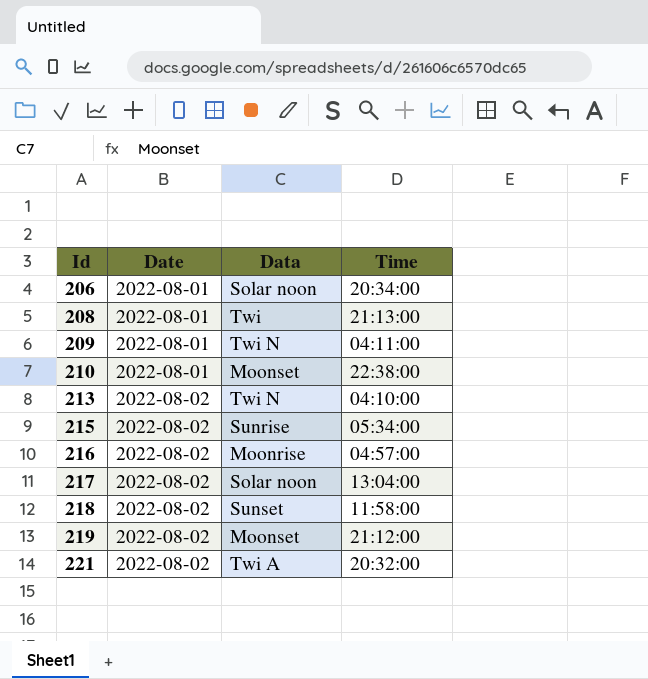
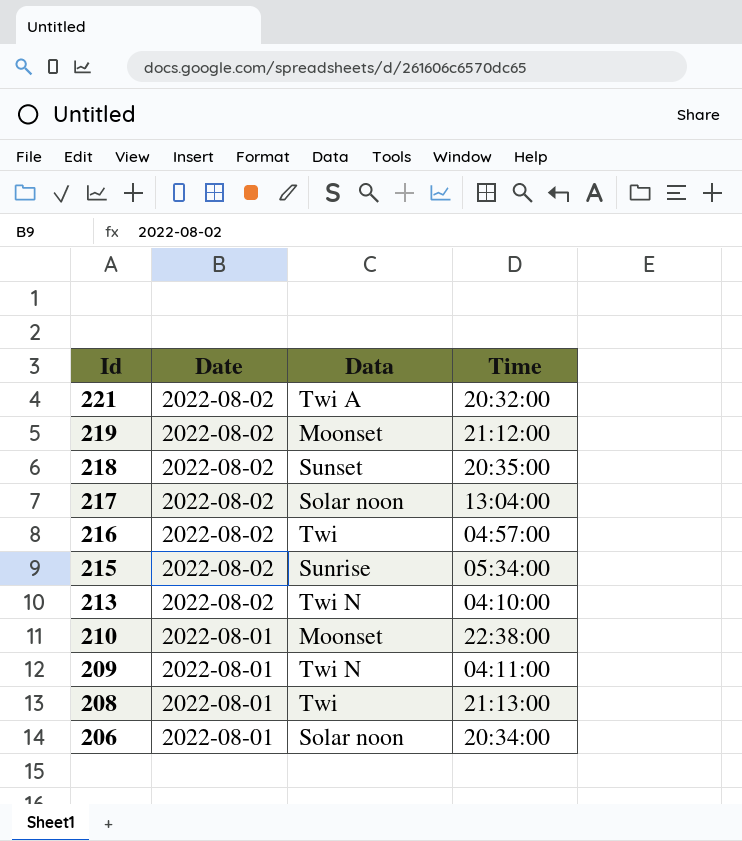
row order: Id ascending -> Id descending
218 | Time: 11:58:00 -> 20:35:00
216 | Data: Moonrise -> Twi

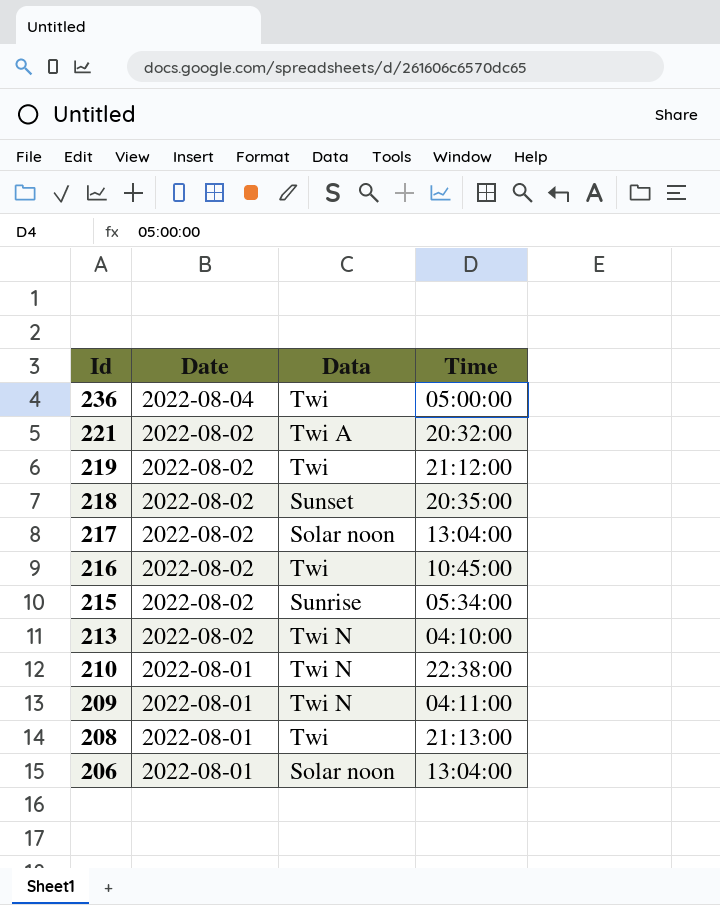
row 236: none -> 2022-08-04 | Twi | 05:00:00
219 | Data: Moonset -> Twi
216 | Time: 04:57:00 -> 10:45:00
210 | Data: Moonset -> Twi N
206 | Time: 20:34:00 -> 13:04:00

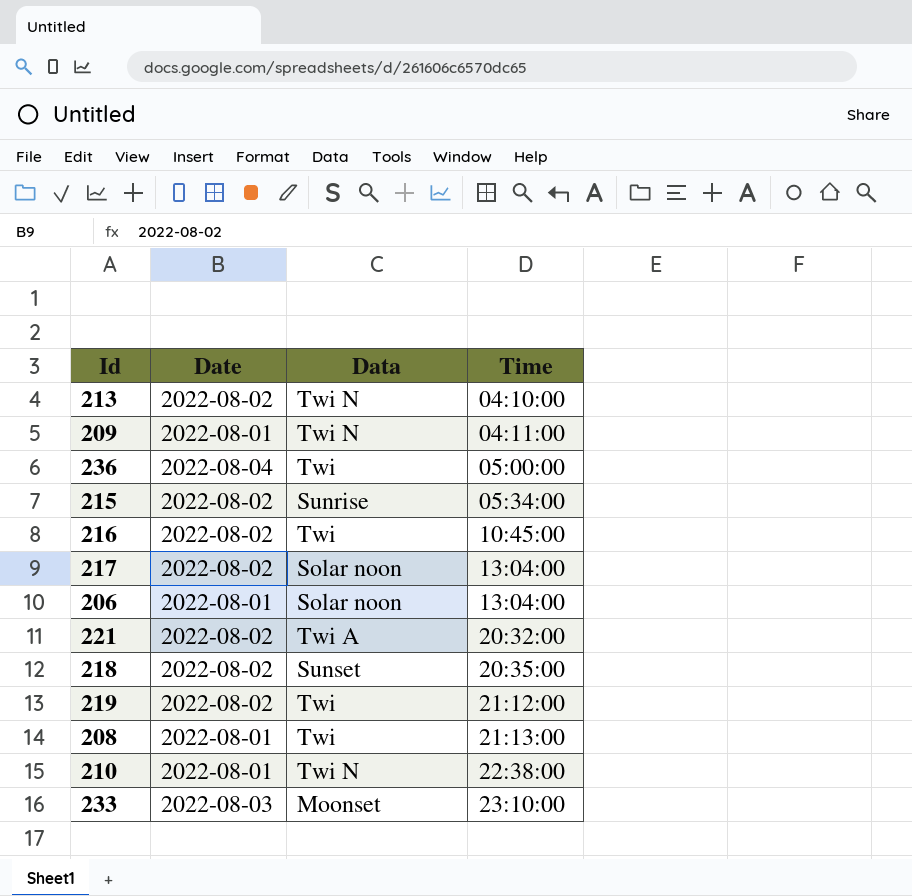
row order: Id descending -> Time ascending
row 233: none -> 2022-08-03 | Moonset | 23:10:00

